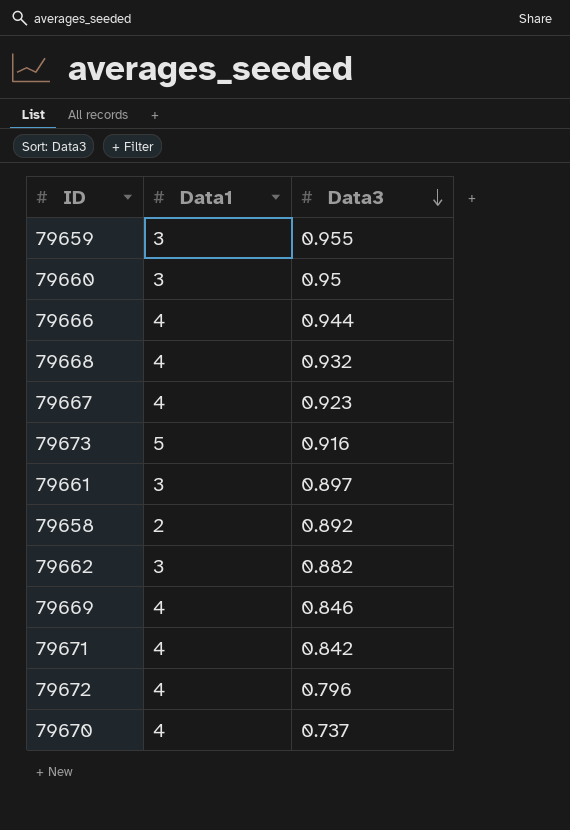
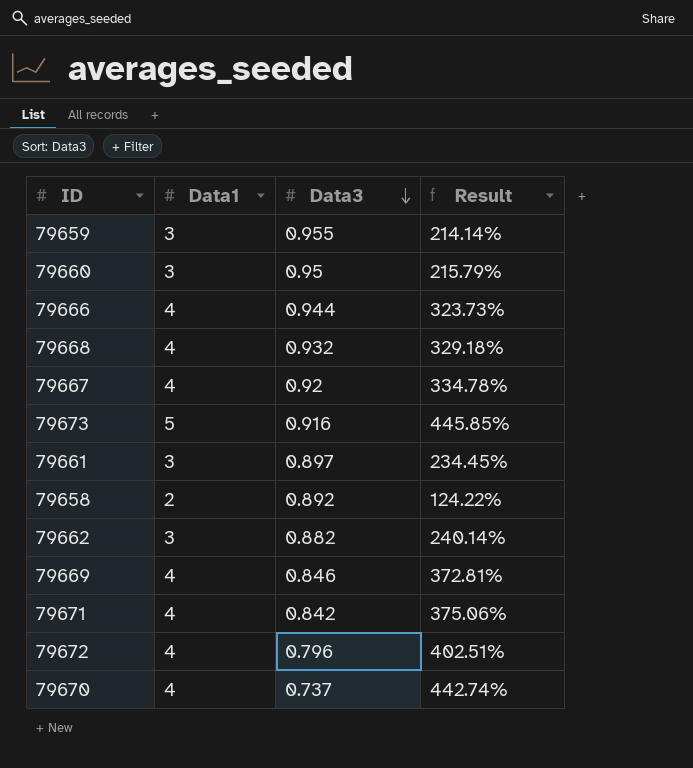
column Result | formula: none -> ([Data1] - [Data3]) / [Data3]
79667 | Data3: 0.923 -> 0.92

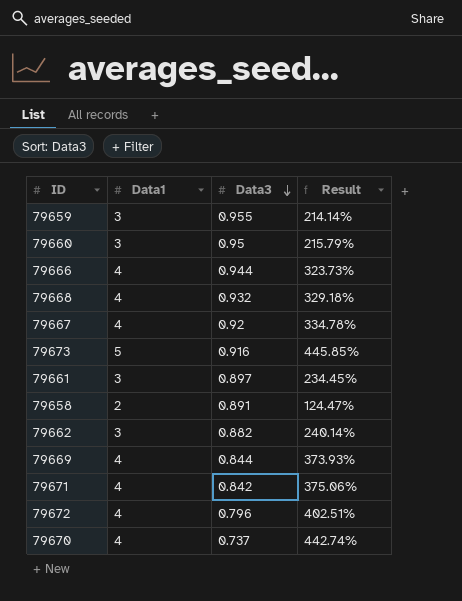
79658 | Data3: 0.892 -> 0.891
79658 | Result: 124.22% -> 124.47%
79669 | Data3: 0.846 -> 0.844
79669 | Result: 372.81% -> 373.93%

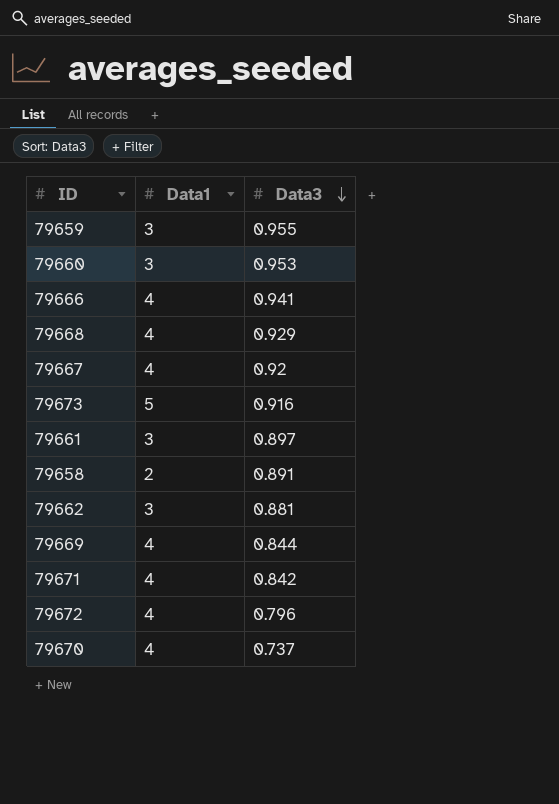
column Result | formula: ([Data1] - [Data3]) / [Data3] -> none
79660 | Data3: 0.95 -> 0.953
79666 | Data3: 0.944 -> 0.941
79668 | Data3: 0.932 -> 0.929
79662 | Data3: 0.882 -> 0.881

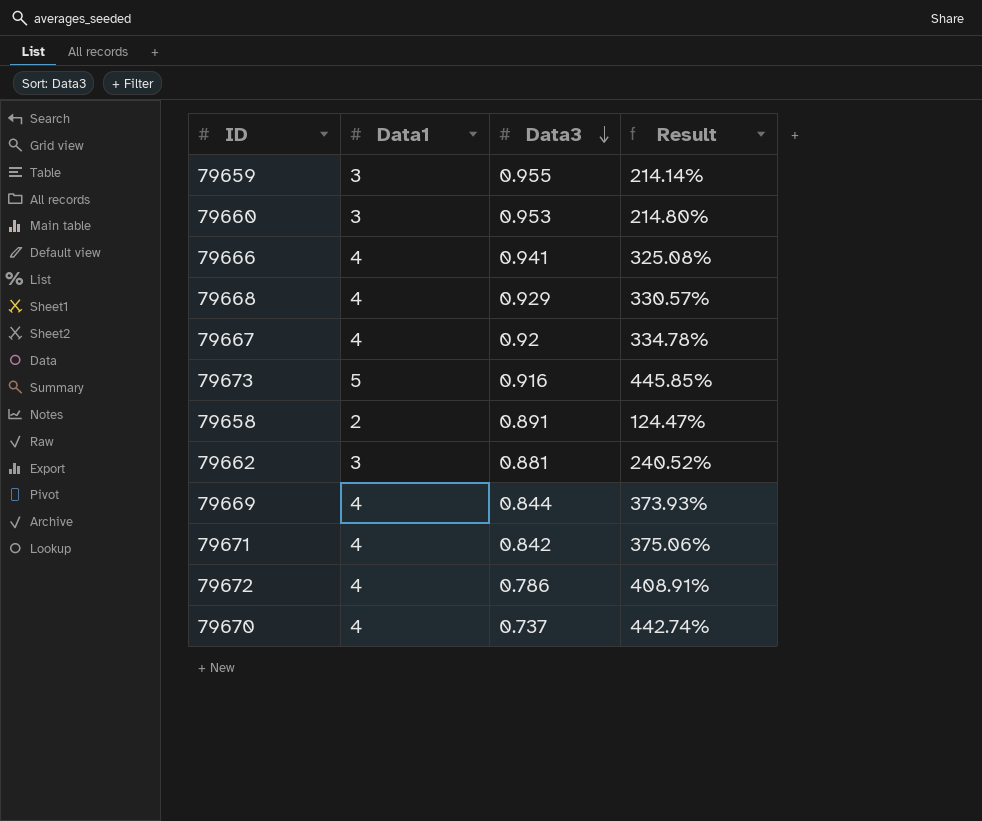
column Result | formula: none -> ([Data1] - [Data3]) / [Data3]
row 79661: 3 | 0.897 -> none
79672 | Data3: 0.796 -> 0.786

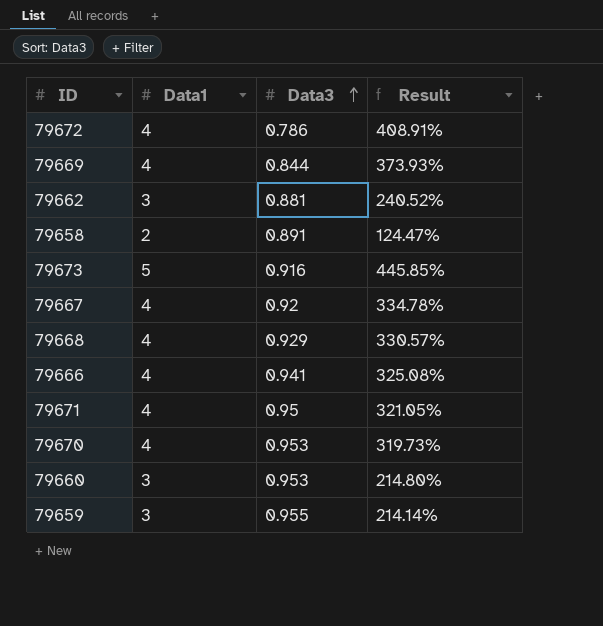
row order: Data3 descending -> Data3 ascending
79671 | Data3: 0.842 -> 0.95
79671 | Result: 375.06% -> 321.05%
79670 | Data3: 0.737 -> 0.953
79670 | Result: 442.74% -> 319.73%

